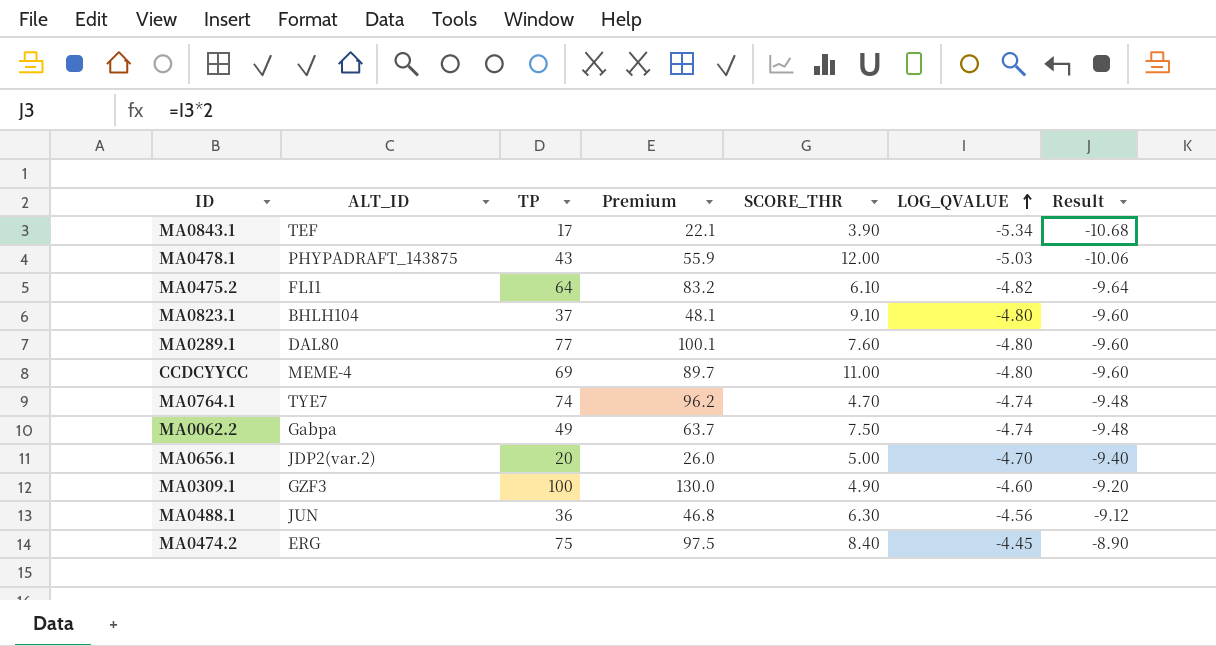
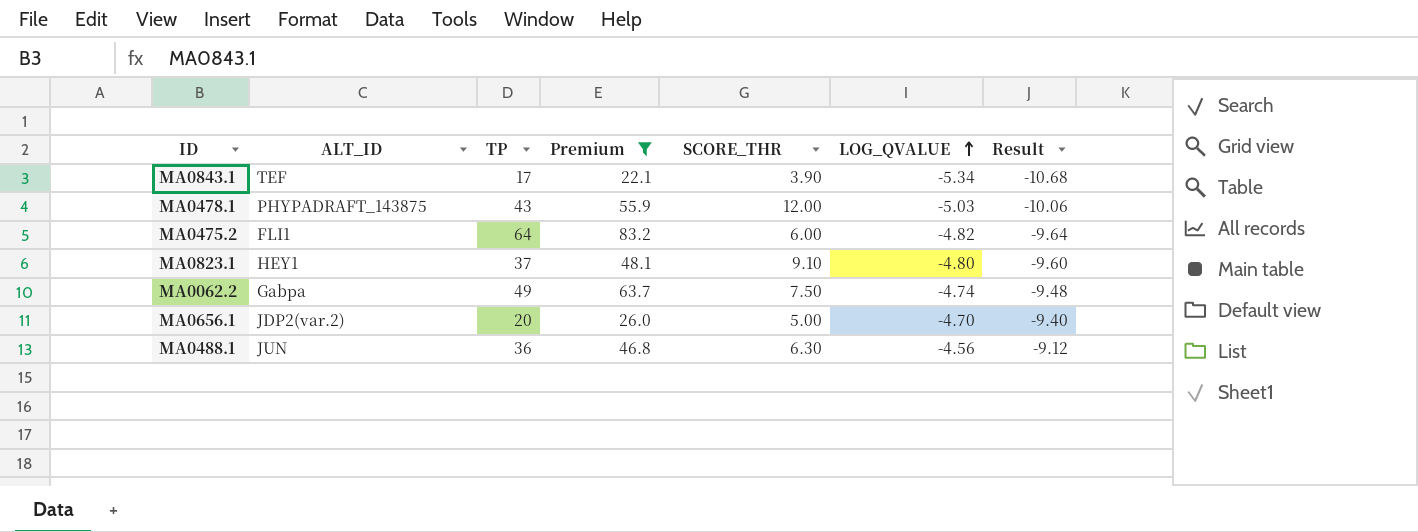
filter: none -> Premium <= 83.2
MA0475.2 | SCORE_THR: 6.10 -> 6.00
MA0823.1 | ALT_ID: BHLH104 -> HEY1

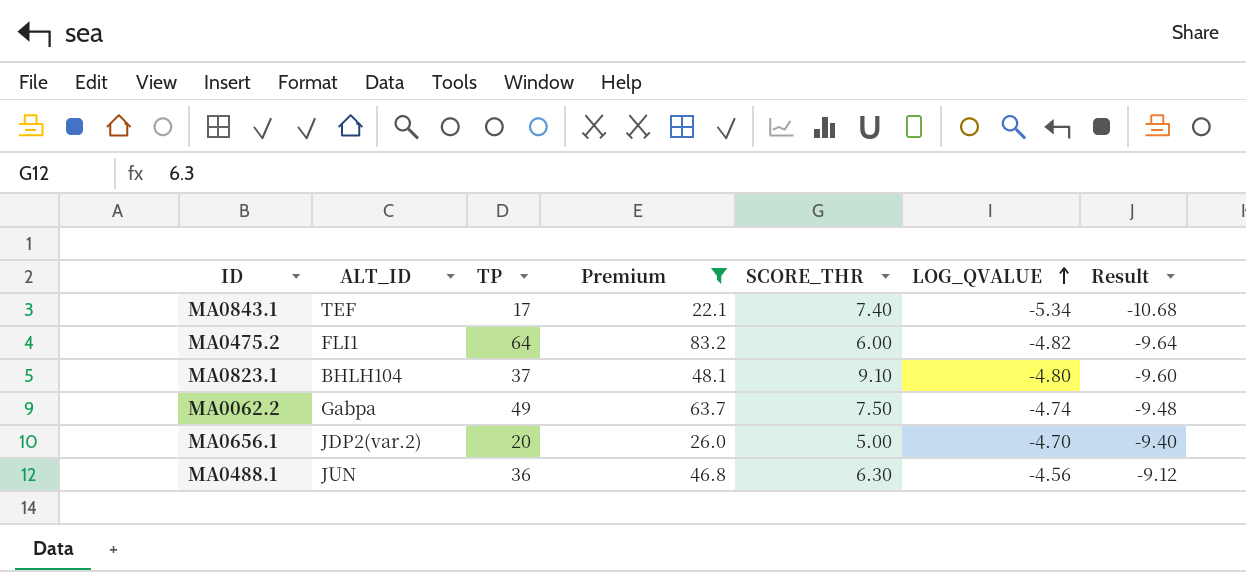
row MA0478.1: PHYPADRAFT_143875 | 43 | 55.9 | 12.00 | -5.03 | -10.06 -> none
MA0843.1 | SCORE_THR: 3.90 -> 7.40
MA0823.1 | ALT_ID: HEY1 -> BHLH104

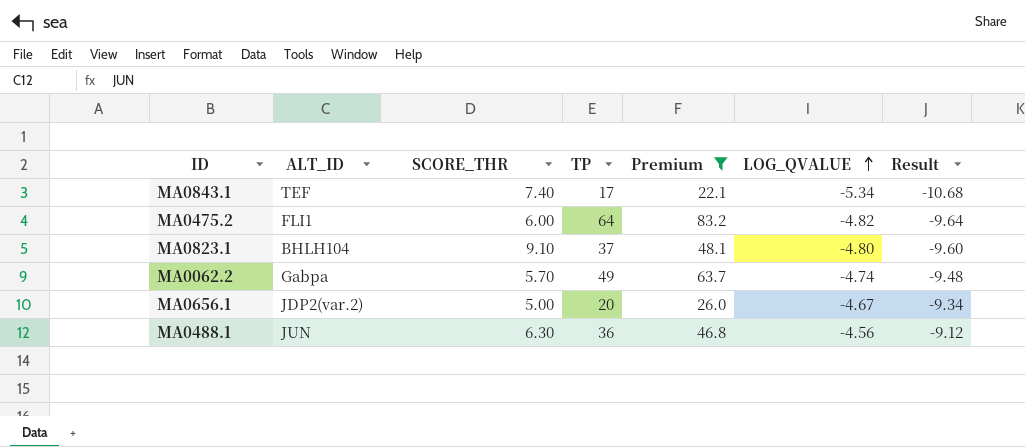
column SCORE_THR | position: 5 -> 3
MA0062.2 | SCORE_THR: 7.50 -> 5.70
MA0656.1 | LOG_QVALUE: -4.70 -> -4.67
MA0656.1 | Result: -9.40 -> -9.34

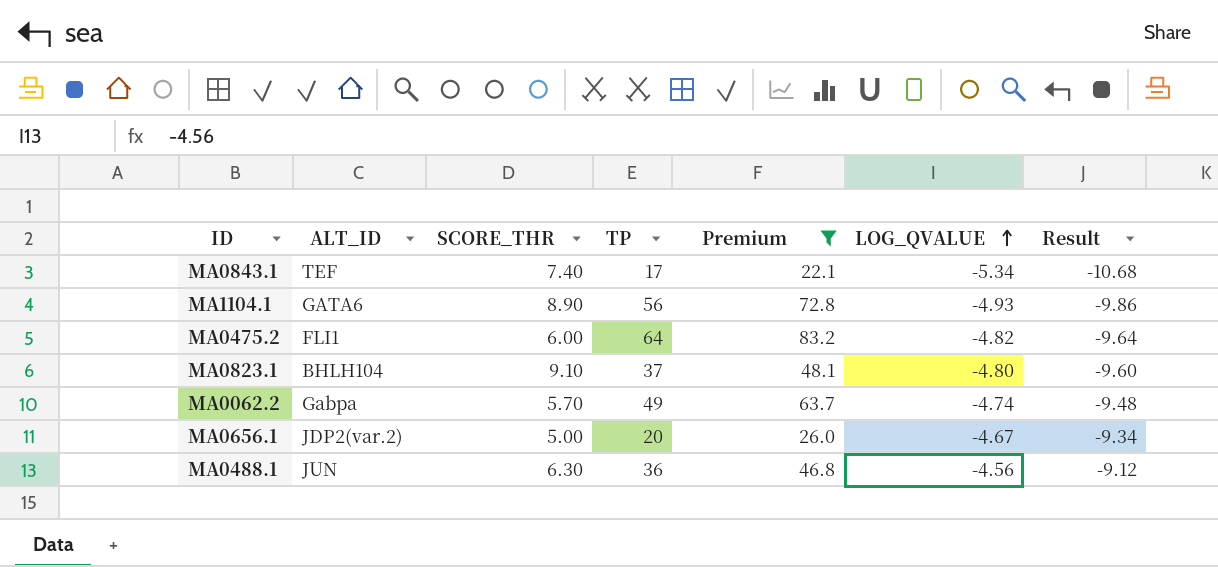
row MA1104.1: none -> GATA6 | 8.90 | 56 | 72.8 | -4.93 | -9.86

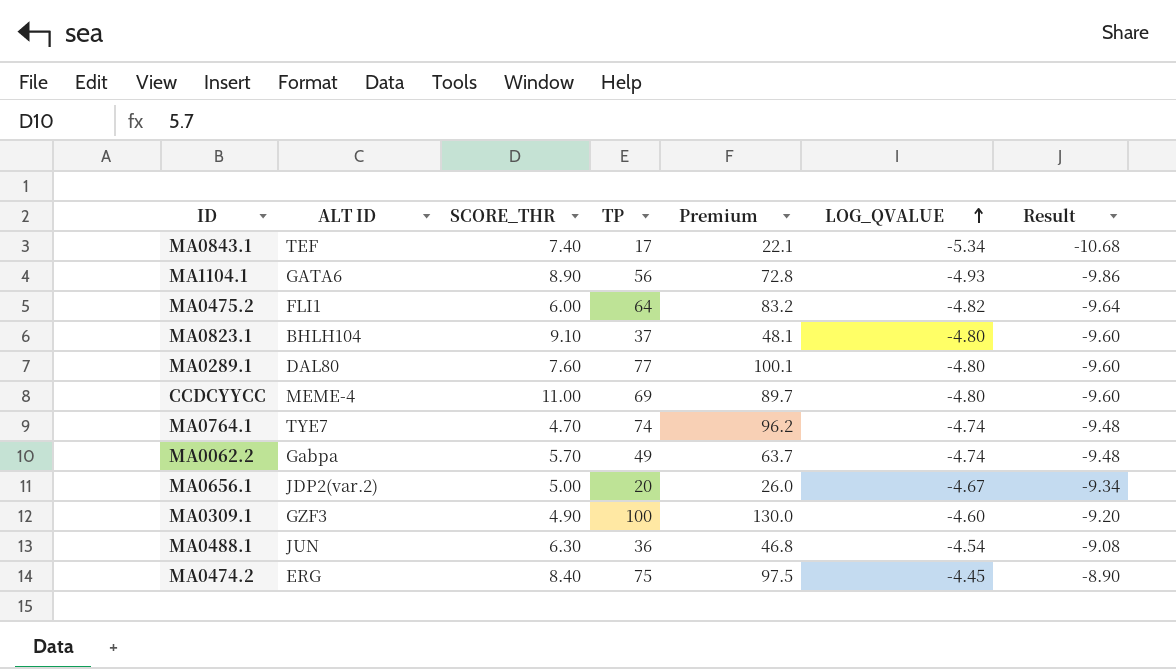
filter: Premium <= 83.2 -> none
column name: ALT_ID -> ALT ID
MA0488.1 | LOG_QVALUE: -4.56 -> -4.54
MA0488.1 | Result: -9.12 -> -9.08

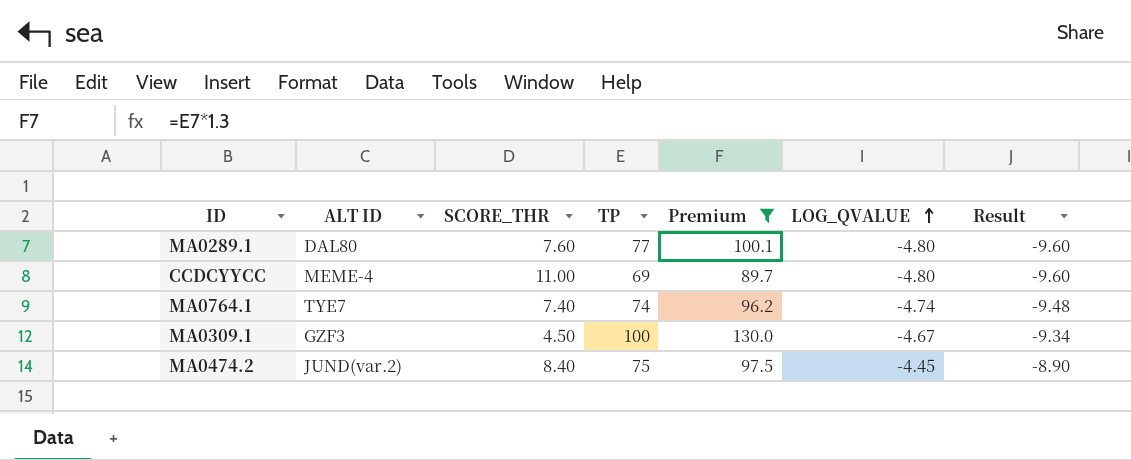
filter: none -> Premium >= 89.7
MA0764.1 | SCORE_THR: 4.70 -> 7.40
MA0309.1 | SCORE_THR: 4.90 -> 4.50
MA0309.1 | LOG_QVALUE: -4.60 -> -4.67
MA0309.1 | Result: -9.20 -> -9.34
MA0474.2 | ALT ID: ERG -> JUND(var.2)

